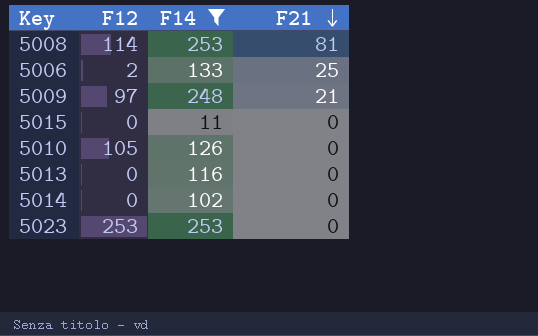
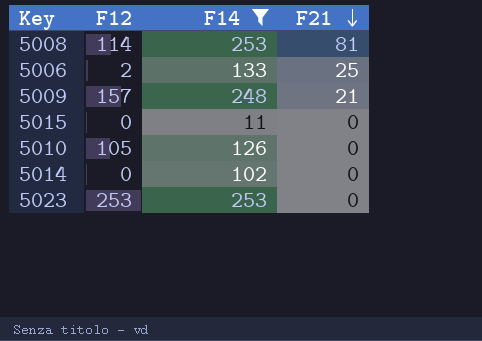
row 5013: 0 | 116 | 0 -> none
5009 | F12: 97 -> 157

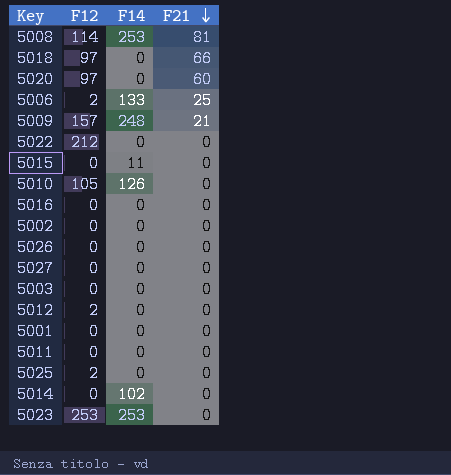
filter: F14 != 0 -> none

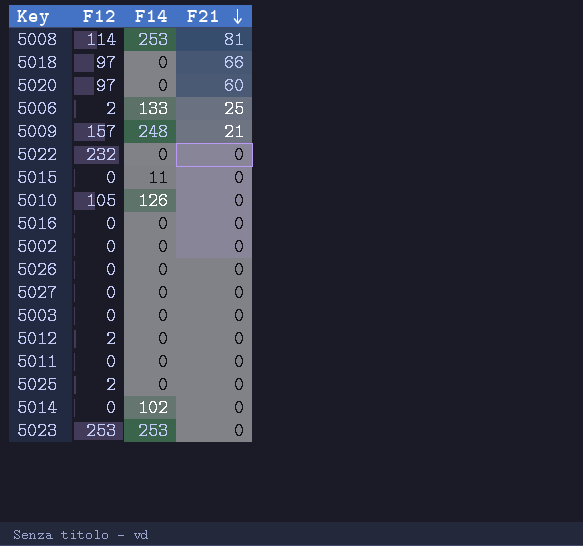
row 5001: 0 | 0 | 0 -> none
5022 | F12: 212 -> 232

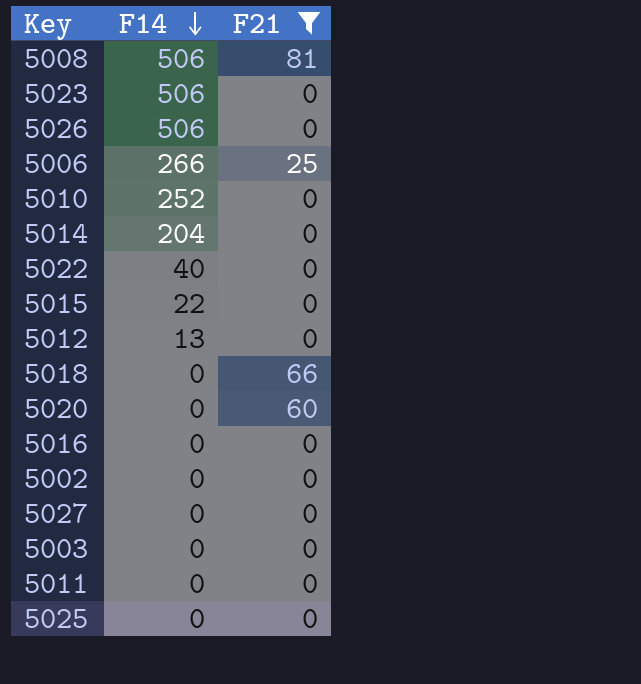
filter: none -> F21 != 21
row order: F21 descending -> F14 descending
column F12 | position: 2 -> none
5008 | F14: 253 -> 506
5023 | F14: 253 -> 506
5026 | F14: 0 -> 506
5006 | F14: 133 -> 266
5010 | F14: 126 -> 252
5014 | F14: 102 -> 204
5022 | F14: 0 -> 40
5015 | F14: 11 -> 22
5012 | F14: 0 -> 13

